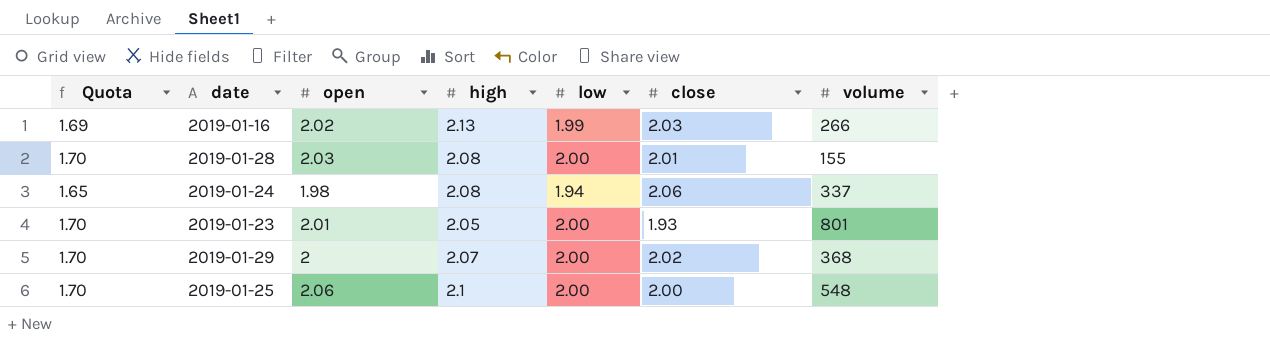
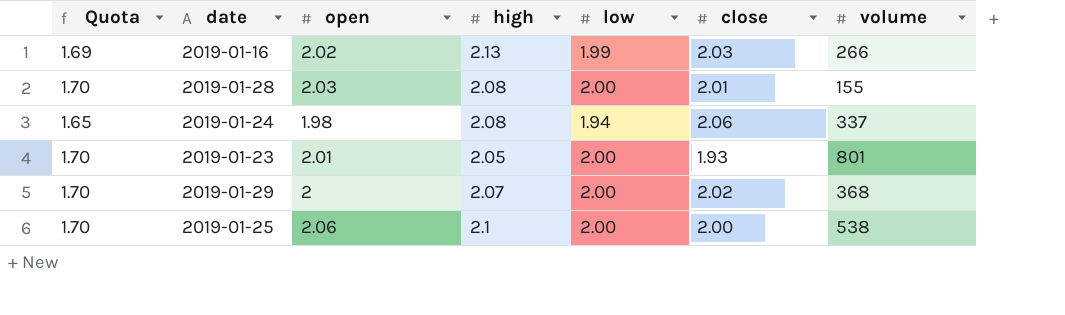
2019-01-25 | volume: 548 -> 538

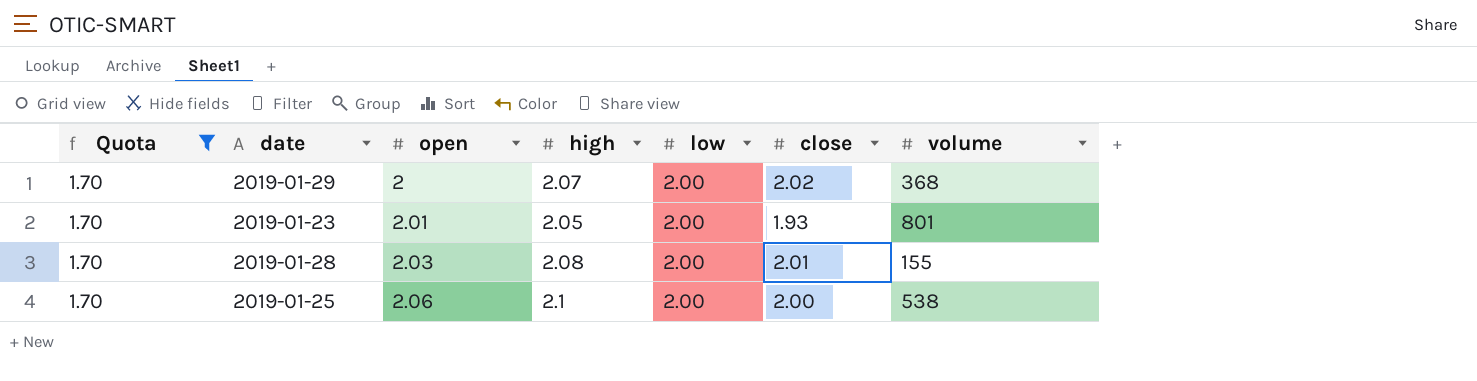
filter: none -> Quota = 1.70
row order: none -> open ascending

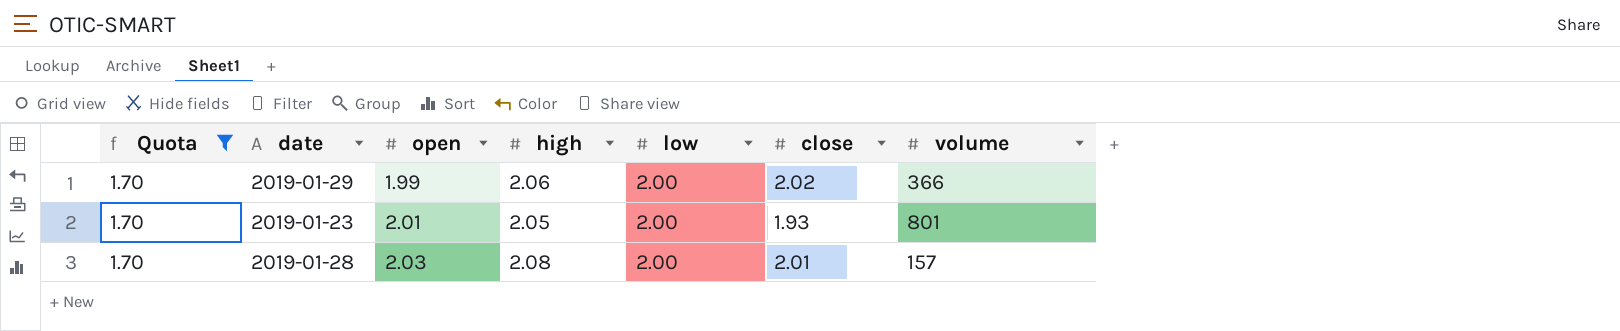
row 2019-01-25: 1.70 | 2.06 | 2.1 | 2.00 | 2.00 | 538 -> none
2019-01-29 | open: 2 -> 1.99
2019-01-29 | high: 2.07 -> 2.06
2019-01-29 | volume: 368 -> 366
2019-01-28 | volume: 155 -> 157

